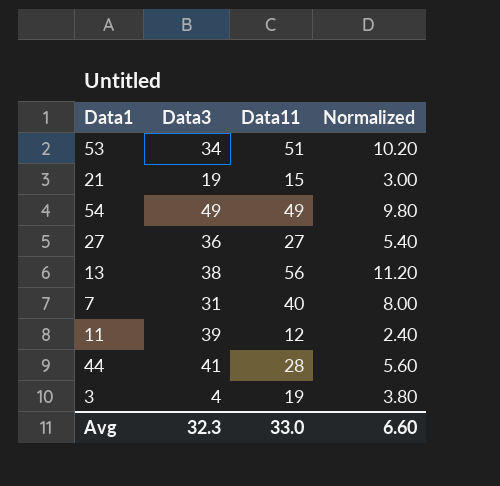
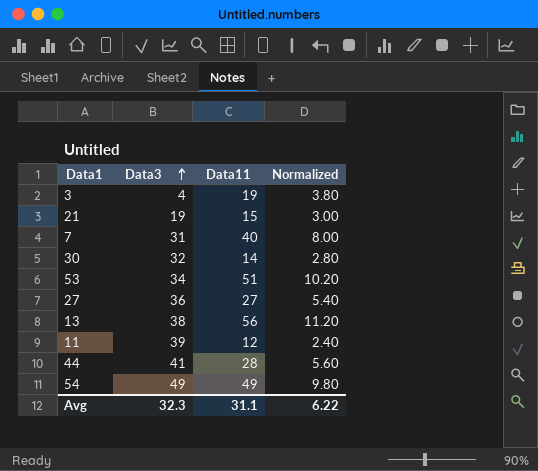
row order: none -> Data3 ascending
row 30: none -> 32 | 14 | 2.80
Avg | Data11: 33.0 -> 31.1
Avg | Normalized: 6.60 -> 6.22

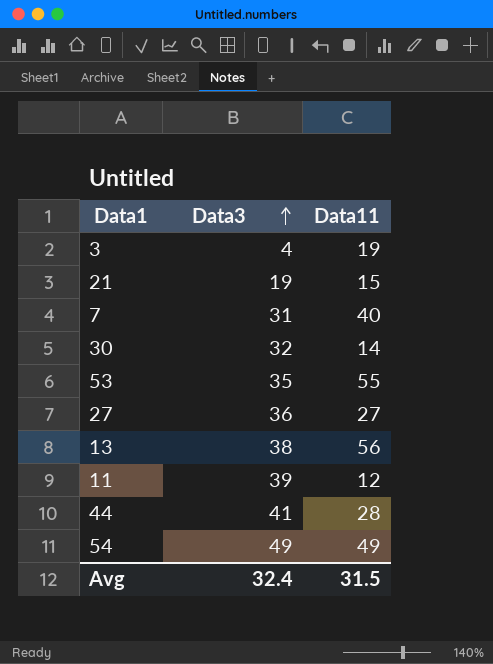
column Normalized | formula: [Data11] * 0.2 -> none
53 | Data3: 34 -> 35
53 | Data11: 51 -> 55
Avg | Data3: 32.3 -> 32.4
Avg | Data11: 31.1 -> 31.5

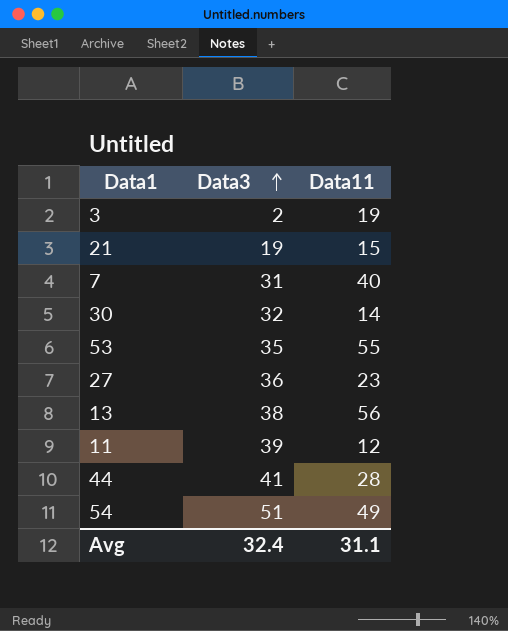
3 | Data3: 4 -> 2
27 | Data11: 27 -> 23
54 | Data3: 49 -> 51
Avg | Data11: 31.5 -> 31.1

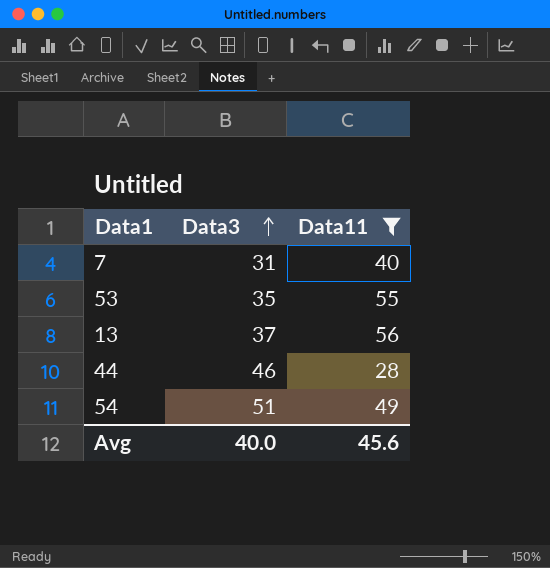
filter: none -> Data11 >= 28
13 | Data3: 38 -> 37
44 | Data3: 41 -> 46
Avg | Data3: 32.4 -> 40.0
Avg | Data11: 31.1 -> 45.6

